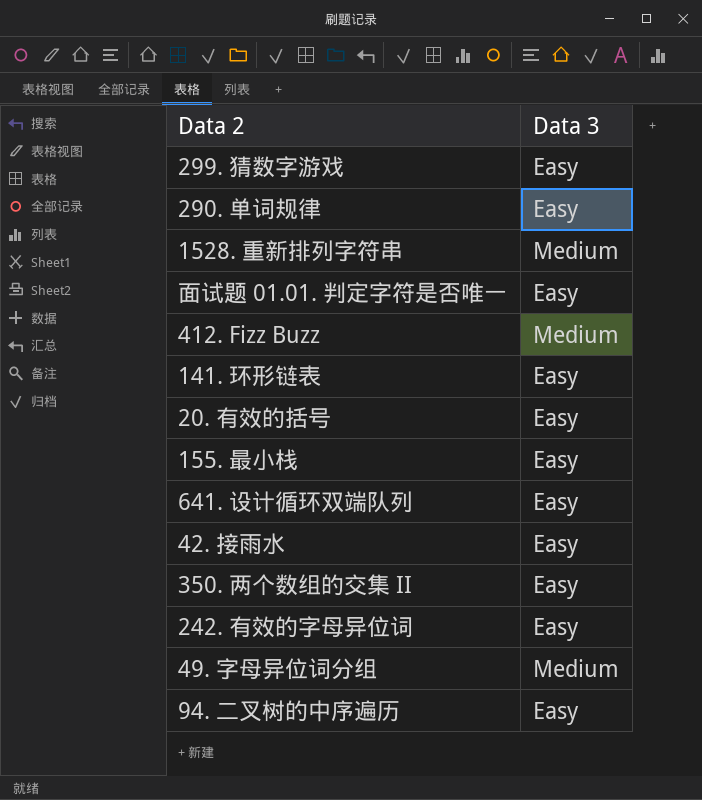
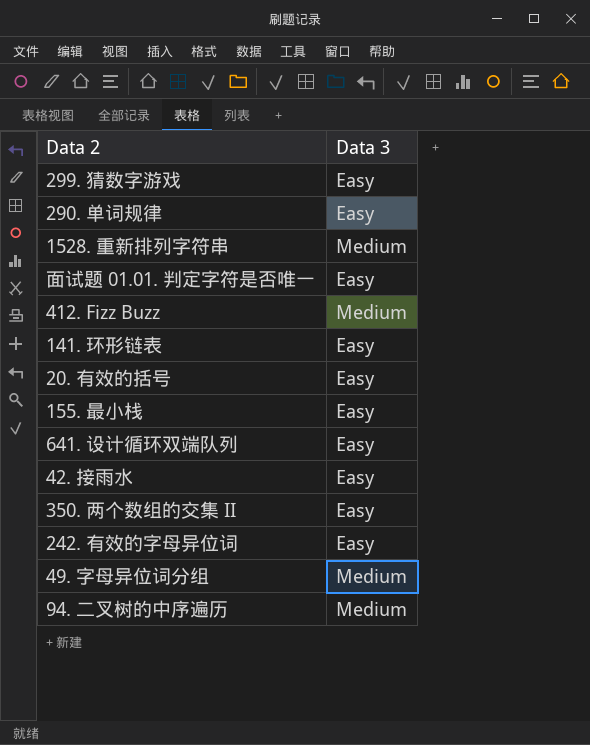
94. 二叉树的中序遍历 | Data 3: Easy -> Medium

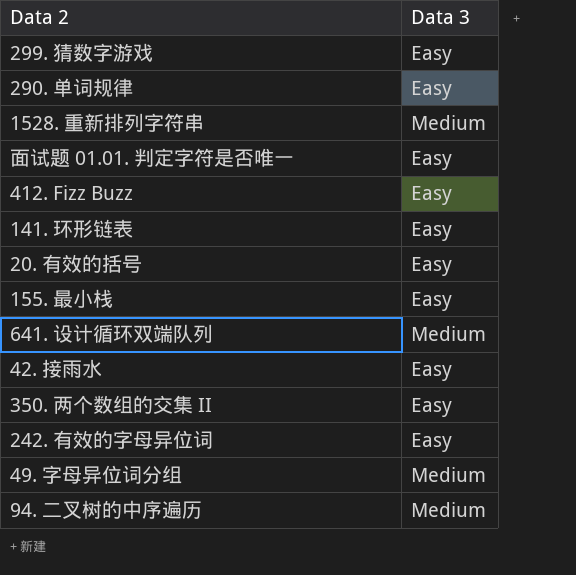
412. Fizz Buzz | Data 3: Medium -> Easy
641. 设计循环双端队列 | Data 3: Easy -> Medium

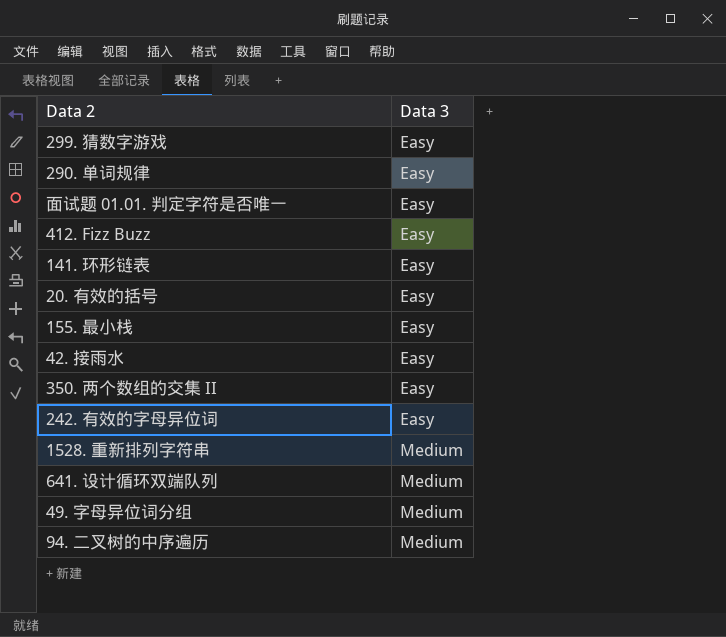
row order: none -> Data 3 ascending

